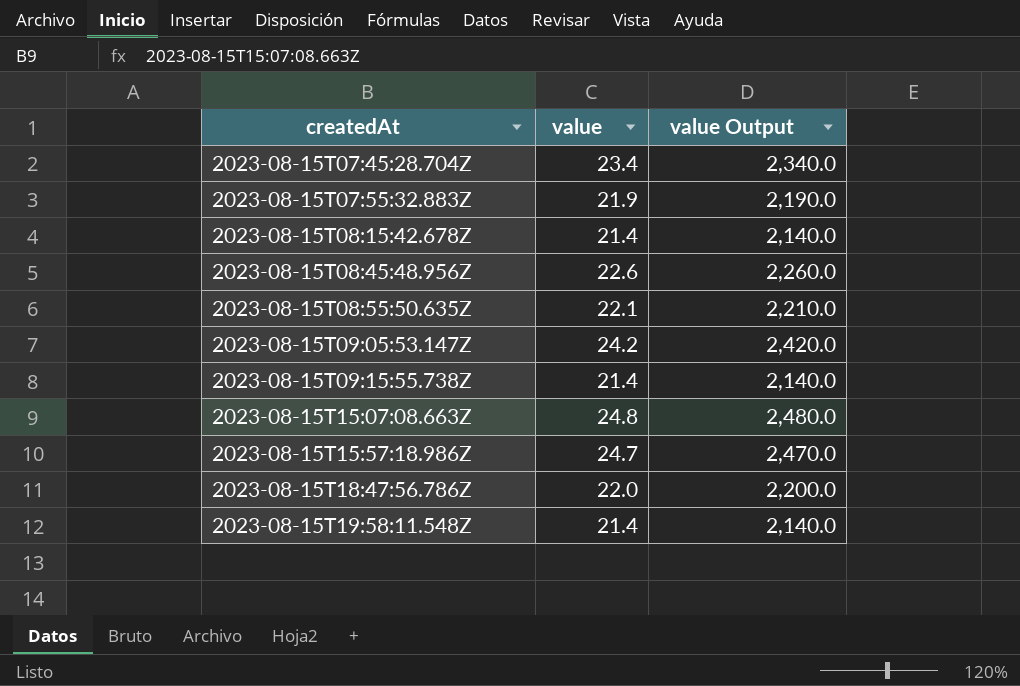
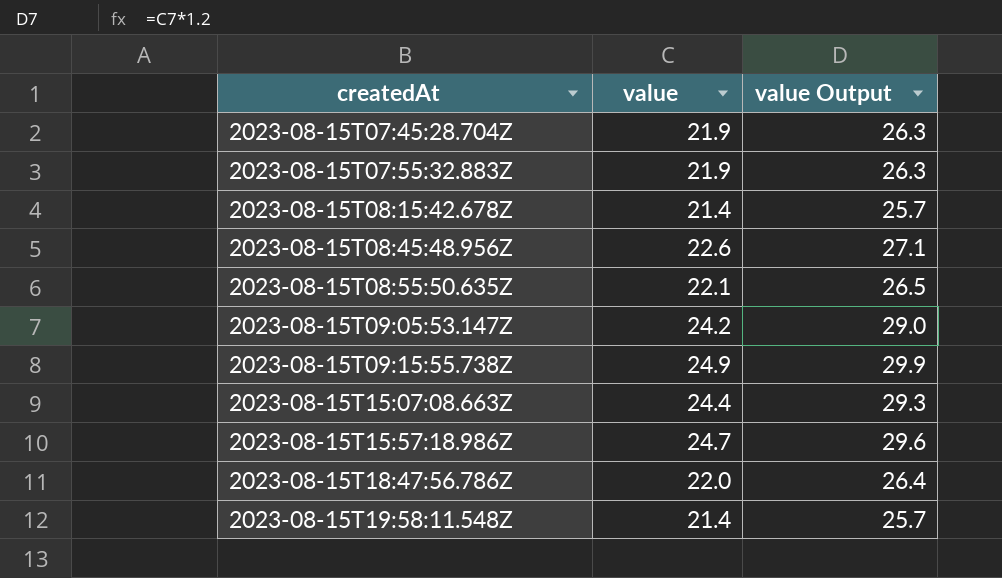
column value Output | formula: [value] * 100 -> [value] * 1.2
2023-08-15T07:45:28.704Z | value: 23.4 -> 21.9
2023-08-15T09:15:55.738Z | value: 21.4 -> 24.9
2023-08-15T15:07:08.663Z | value: 24.8 -> 24.4

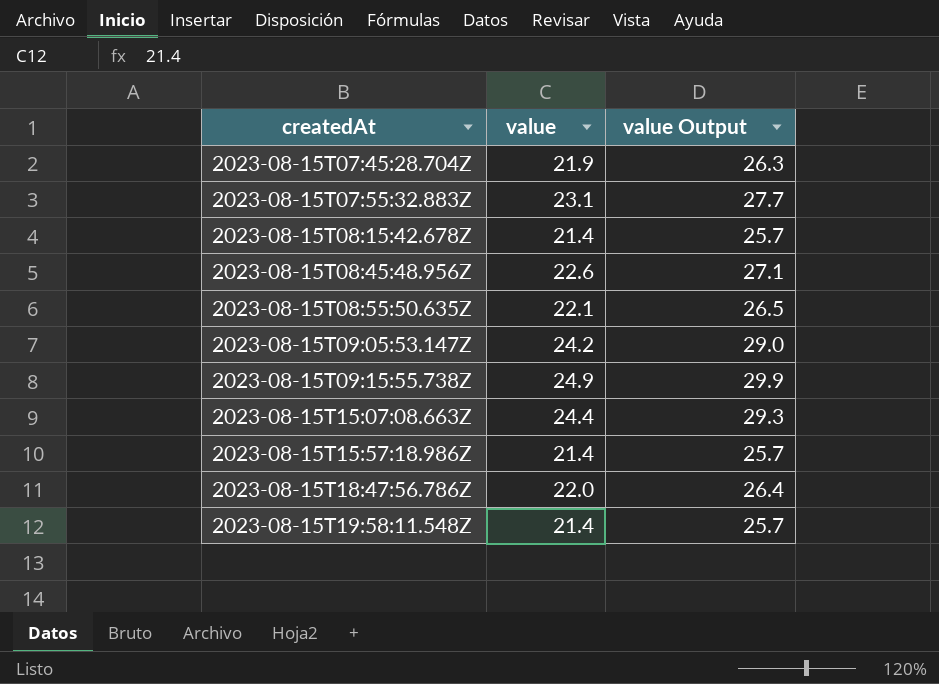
2023-08-15T07:55:32.883Z | value: 21.9 -> 23.1
2023-08-15T07:55:32.883Z | value Output: 26.3 -> 27.7
2023-08-15T15:57:18.986Z | value: 24.7 -> 21.4
2023-08-15T15:57:18.986Z | value Output: 29.6 -> 25.7

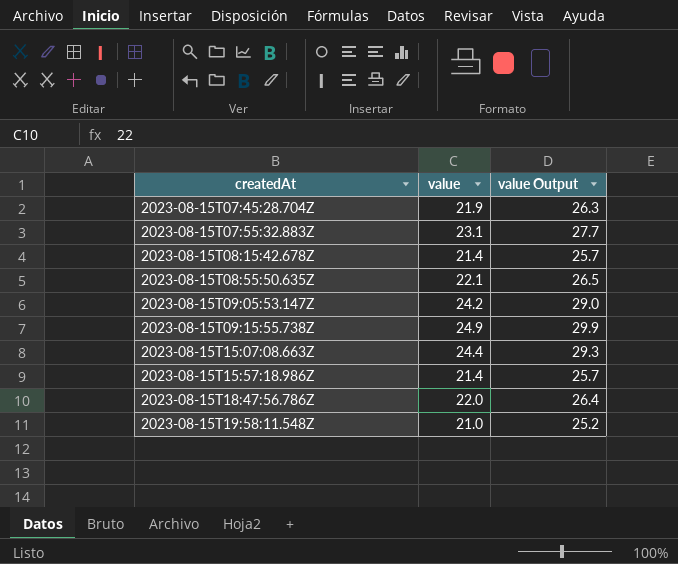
row 2023-08-15T08:45:48.956Z: 22.6 | 27.1 -> none
2023-08-15T19:58:11.548Z | value: 21.4 -> 21.0
2023-08-15T19:58:11.548Z | value Output: 25.7 -> 25.2

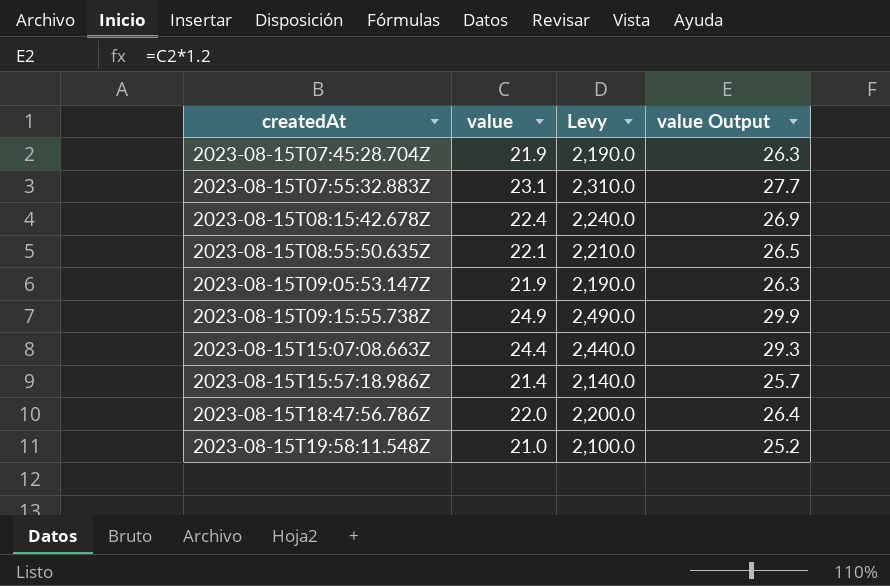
column Levy | formula: none -> [value] * 100
2023-08-15T08:15:42.678Z | value: 21.4 -> 22.4
2023-08-15T08:15:42.678Z | value Output: 25.7 -> 26.9
2023-08-15T09:05:53.147Z | value: 24.2 -> 21.9
2023-08-15T09:05:53.147Z | value Output: 29.0 -> 26.3

